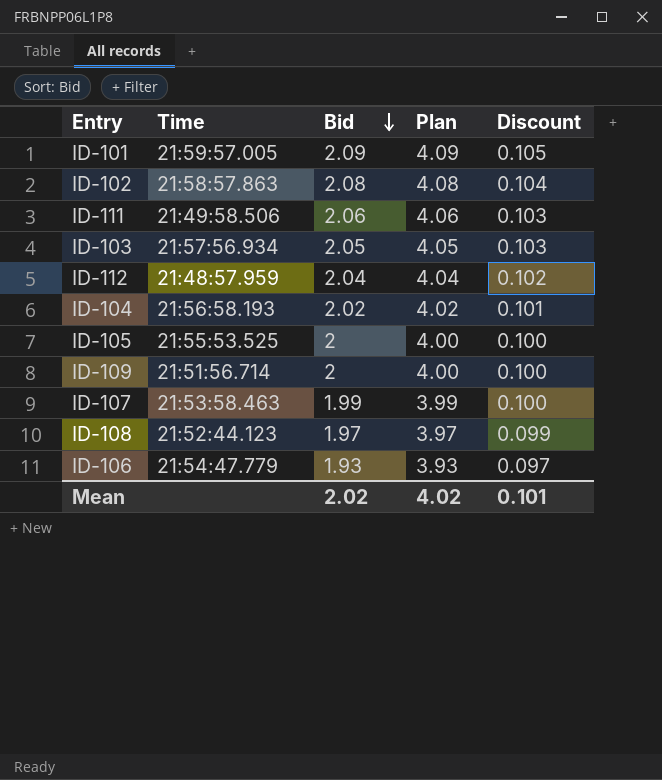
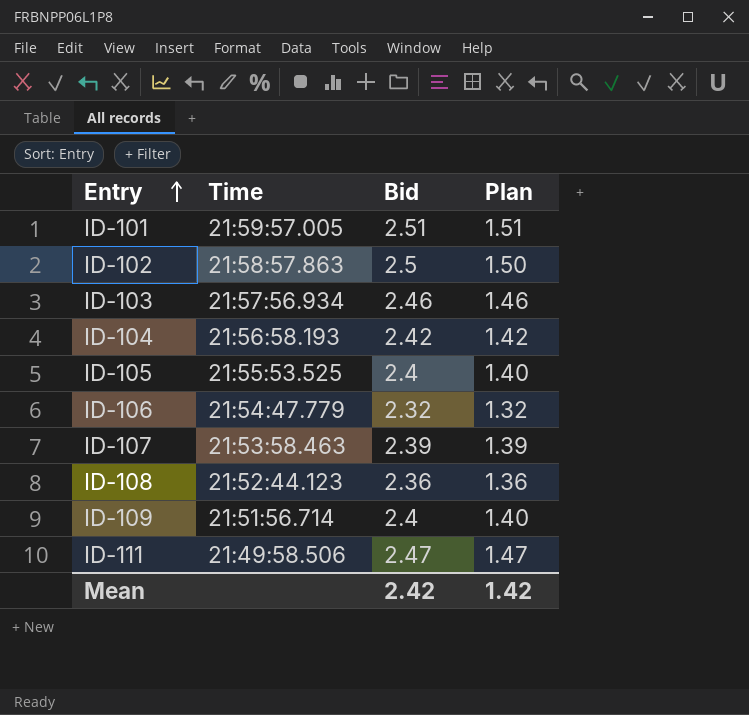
row order: Bid descending -> Entry ascending
column Discount | formula: [Bid] * 0.05 -> none
column Plan | formula: [Bid] + 2 -> [Bid] - 1
row ID-112: 21:48:57.959 | 2.04 | 4.04 | 0.102 -> none
ID-101 | Bid: 2.09 -> 2.51
ID-102 | Bid: 2.08 -> 2.5
ID-103 | Bid: 2.05 -> 2.46
ID-104 | Bid: 2.02 -> 2.42
ID-105 | Bid: 2 -> 2.4
ID-106 | Bid: 1.93 -> 2.32
ID-107 | Bid: 1.99 -> 2.39
ID-108 | Bid: 1.97 -> 2.36
ID-109 | Bid: 2 -> 2.4
ID-111 | Bid: 2.06 -> 2.47
Mean | Bid: 2.02 -> 2.42
Mean | Plan: 4.02 -> 1.42

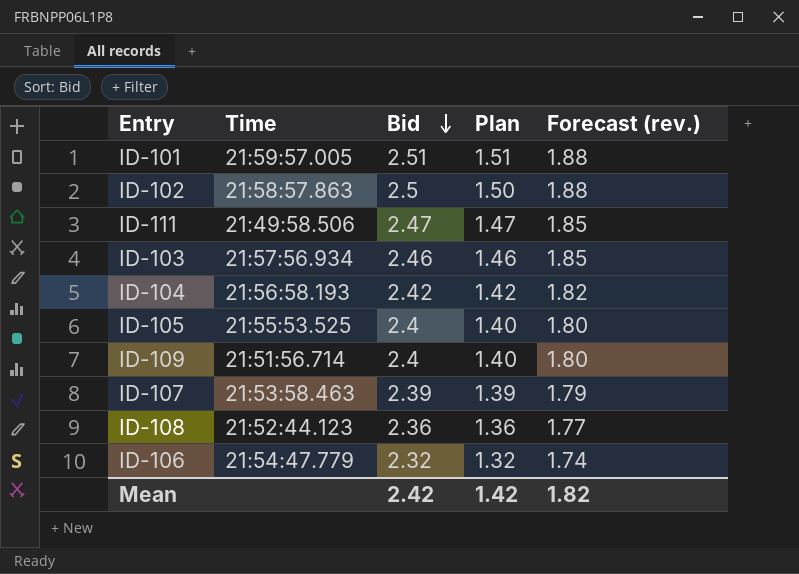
row order: Entry ascending -> Bid descending
column Forecast (rev.) | formula: none -> [Bid] * 0.75

